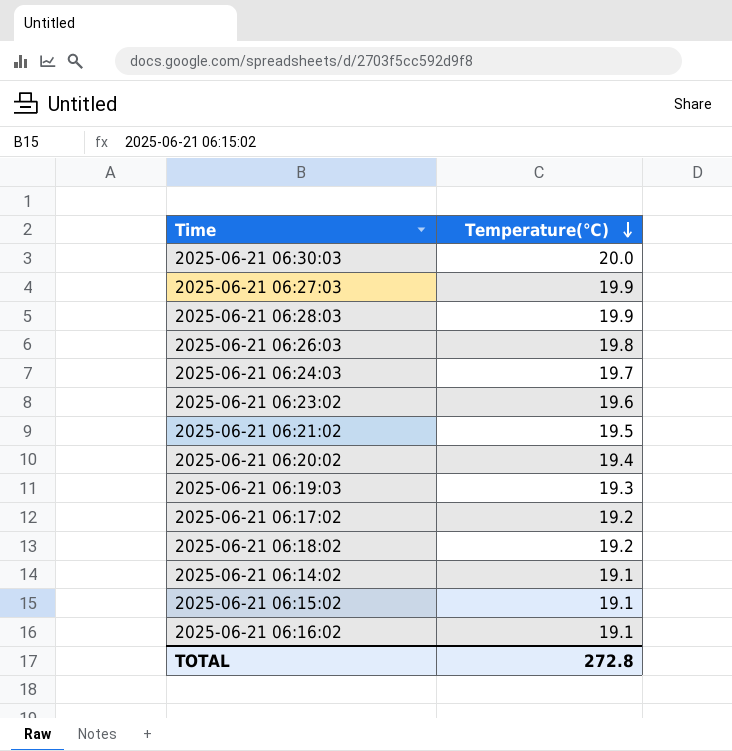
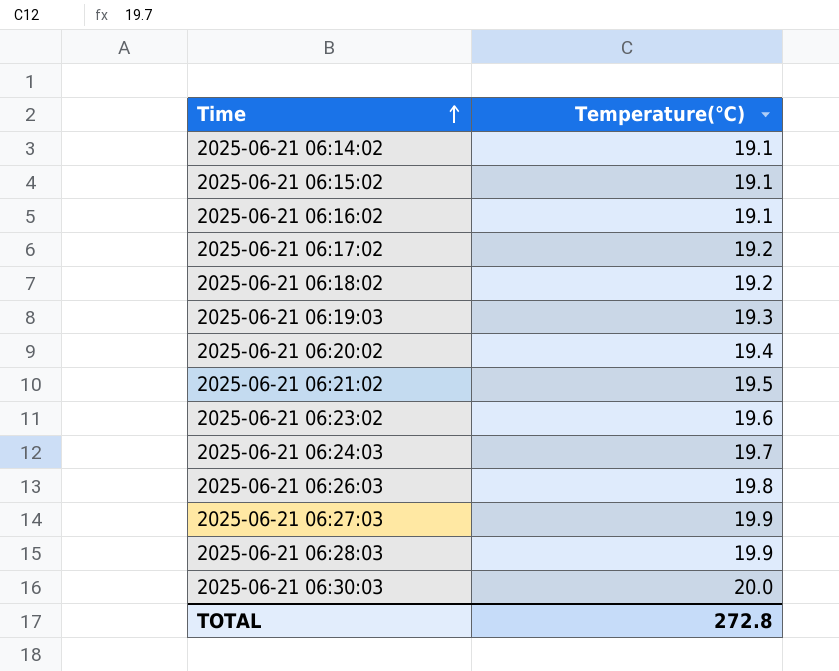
row order: Temperature(℃) descending -> Time ascending

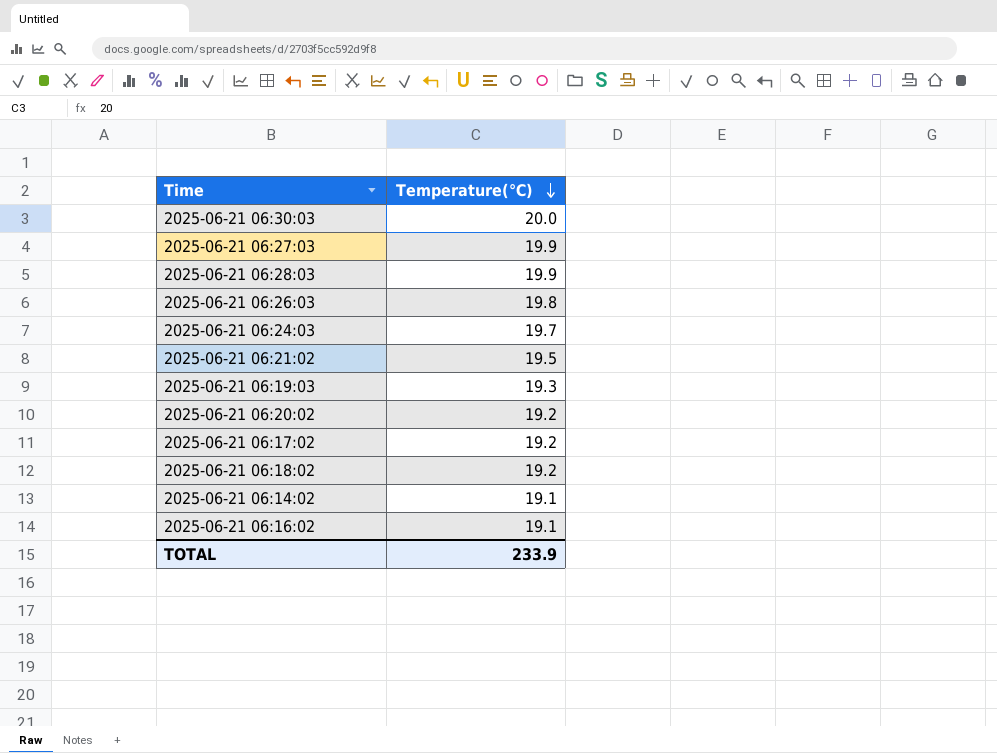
row order: Time ascending -> Temperature(℃) descending
row 2025-06-21 06:15:02: 19.1 -> none
row 2025-06-21 06:23:02: 19.6 -> none
2025-06-21 06:20:02 | Temperature(℃): 19.4 -> 19.2
TOTAL | Temperature(℃): 272.8 -> 233.9

